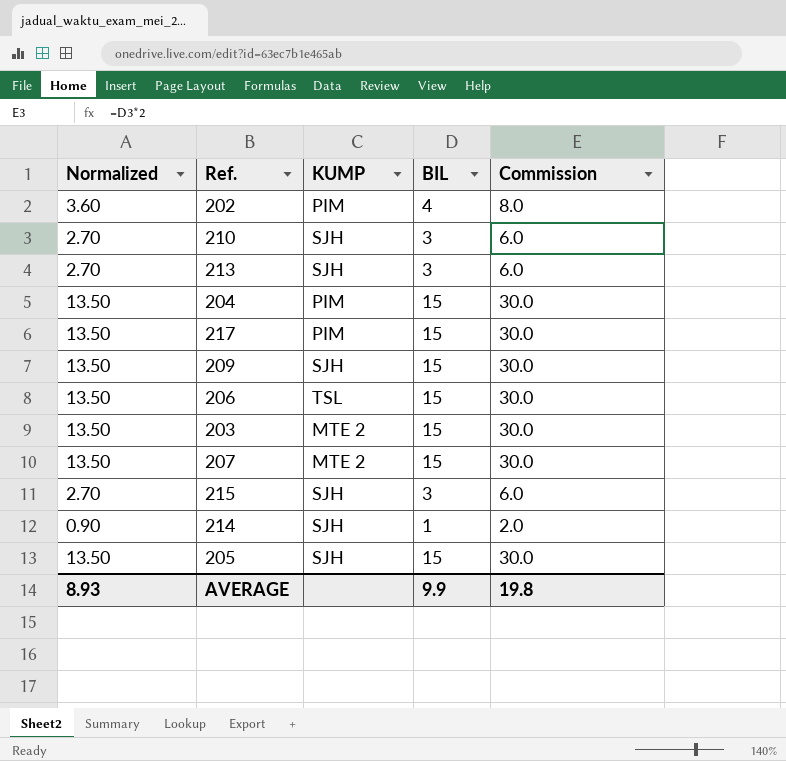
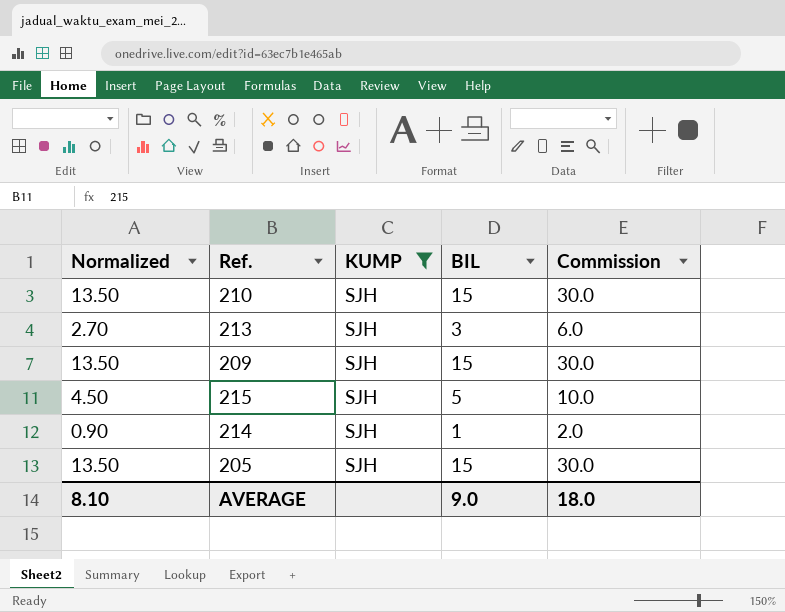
filter: none -> KUMP = SJH
210 | Normalized: 2.70 -> 13.50
210 | BIL: 3 -> 15
210 | Commission: 6.0 -> 30.0
215 | Normalized: 2.70 -> 4.50
215 | BIL: 3 -> 5
215 | Commission: 6.0 -> 10.0
AVERAGE | Normalized: 8.93 -> 8.10
AVERAGE | BIL: 9.9 -> 9.0
AVERAGE | Commission: 19.8 -> 18.0

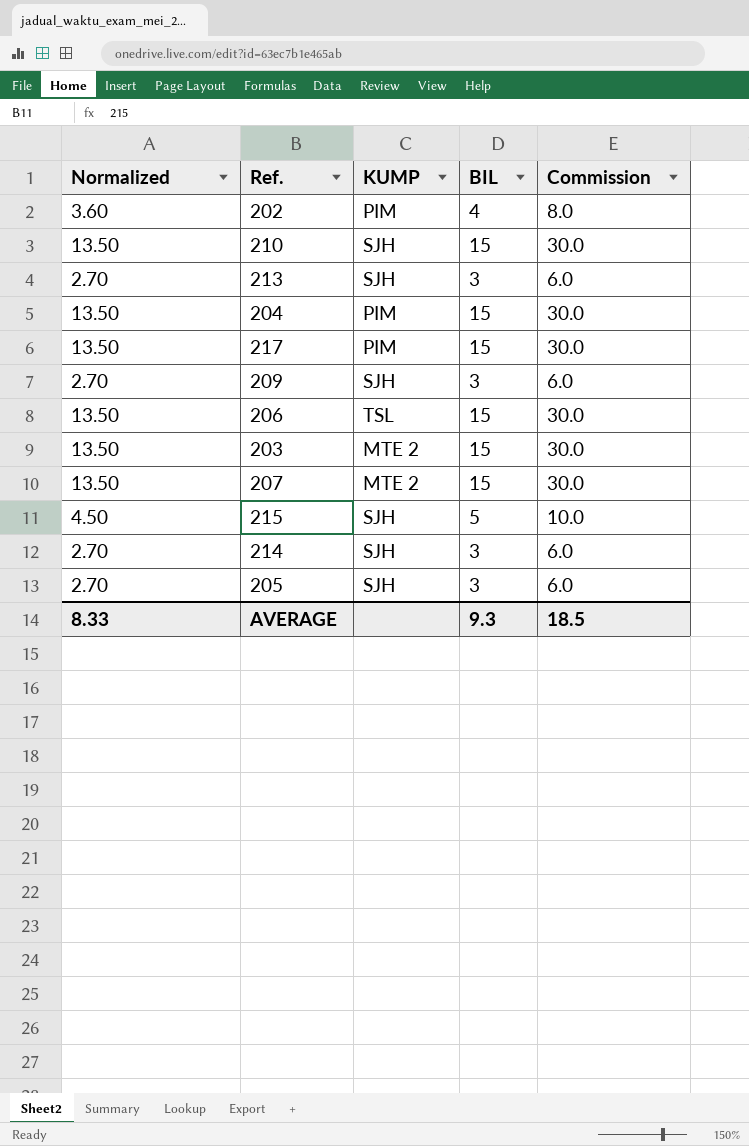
filter: KUMP = SJH -> none
209 | Normalized: 13.50 -> 2.70
209 | BIL: 15 -> 3
209 | Commission: 30.0 -> 6.0
214 | Normalized: 0.90 -> 2.70
214 | BIL: 1 -> 3
214 | Commission: 2.0 -> 6.0
205 | Normalized: 13.50 -> 2.70
205 | BIL: 15 -> 3
205 | Commission: 30.0 -> 6.0
AVERAGE | Normalized: 8.10 -> 8.33
AVERAGE | BIL: 9.0 -> 9.3
AVERAGE | Commission: 18.0 -> 18.5

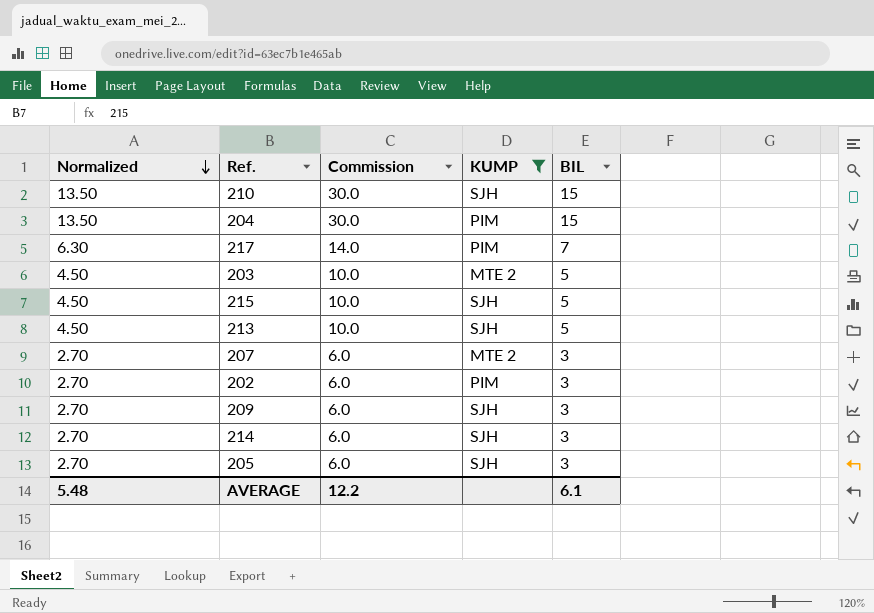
filter: none -> KUMP != TSL
row order: none -> Normalized descending
column Commission | position: 5 -> 3
217 | Normalized: 13.50 -> 6.30
217 | Commission: 30.0 -> 14.0
217 | BIL: 15 -> 7
203 | Normalized: 13.50 -> 4.50
203 | Commission: 30.0 -> 10.0
203 | BIL: 15 -> 5
213 | Normalized: 2.70 -> 4.50
213 | Commission: 6.0 -> 10.0
213 | BIL: 3 -> 5
207 | Normalized: 13.50 -> 2.70
207 | Commission: 30.0 -> 6.0
207 | BIL: 15 -> 3
202 | Normalized: 3.60 -> 2.70
202 | Commission: 8.0 -> 6.0
202 | BIL: 4 -> 3
AVERAGE | Normalized: 8.33 -> 5.48
AVERAGE | Commission: 18.5 -> 12.2
AVERAGE | BIL: 9.3 -> 6.1

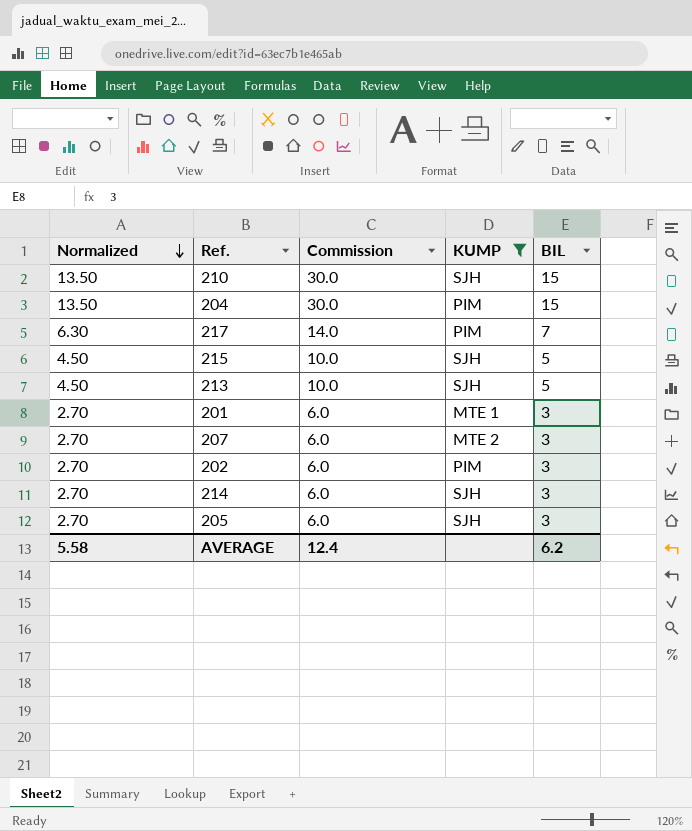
row 203: 4.50 | 10.0 | MTE 2 | 5 -> none
row 209: 2.70 | 6.0 | SJH | 3 -> none
row 201: none -> 2.70 | 6.0 | MTE 1 | 3
AVERAGE | Normalized: 5.48 -> 5.58
AVERAGE | Commission: 12.2 -> 12.4
AVERAGE | BIL: 6.1 -> 6.2

